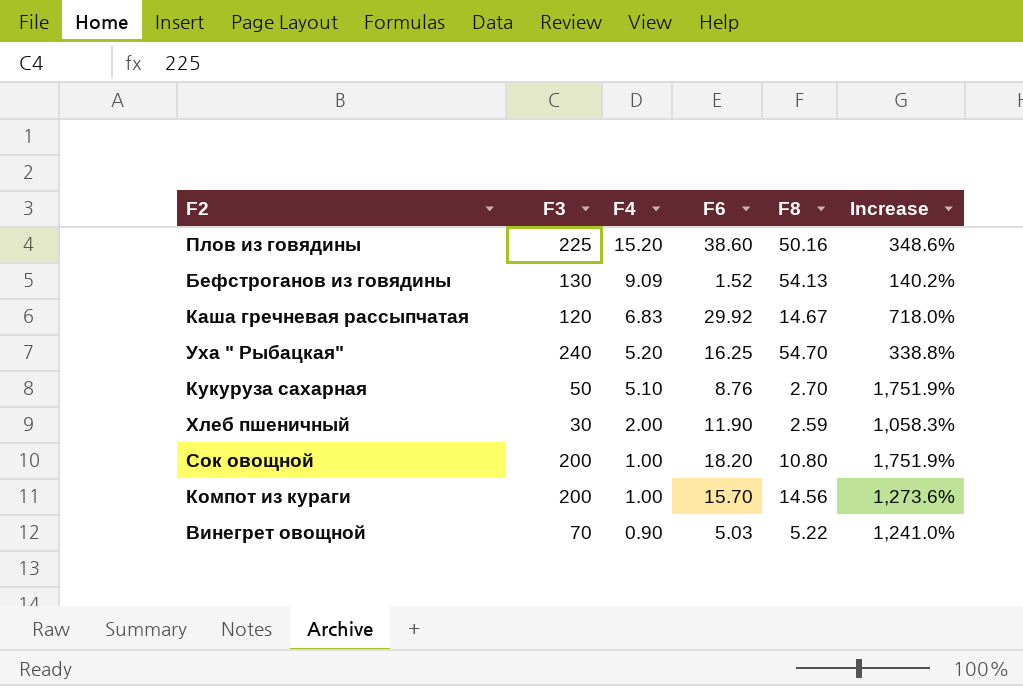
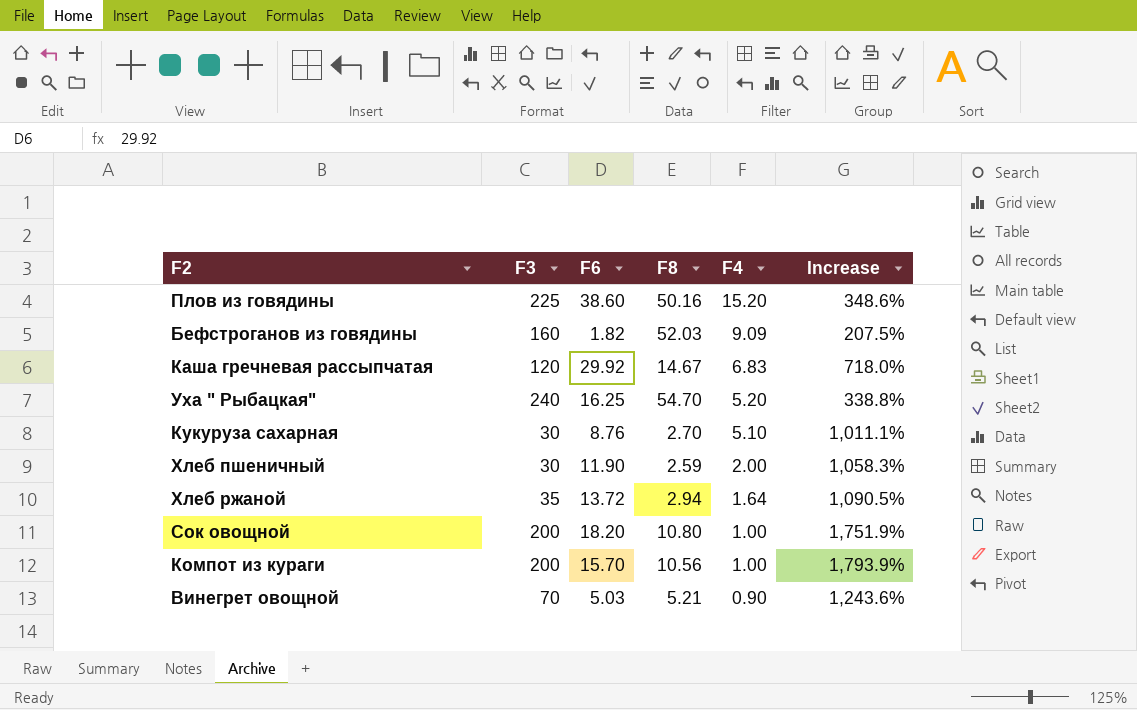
column F4 | position: 3 -> 5
Бефстроганов из говядины | F3: 130 -> 160
Бефстроганов из говядины | F6: 1.52 -> 1.82
Бефстроганов из говядины | F8: 54.13 -> 52.03
Бефстроганов из говядины | Increase: 140.2% -> 207.5%
Кукуруза сахарная | F3: 50 -> 30
Кукуруза сахарная | Increase: 1,751.9% -> 1,011.1%
row Хлеб ржаной: none -> 35 | 13.72 | 2.94 | 1.64 | 1,090.5%
Компот из кураги | F8: 14.56 -> 10.56
Компот из кураги | Increase: 1,273.6% -> 1,793.9%
Винегрет овощной | F8: 5.22 -> 5.21
Винегрет овощной | Increase: 1,241.0% -> 1,243.6%

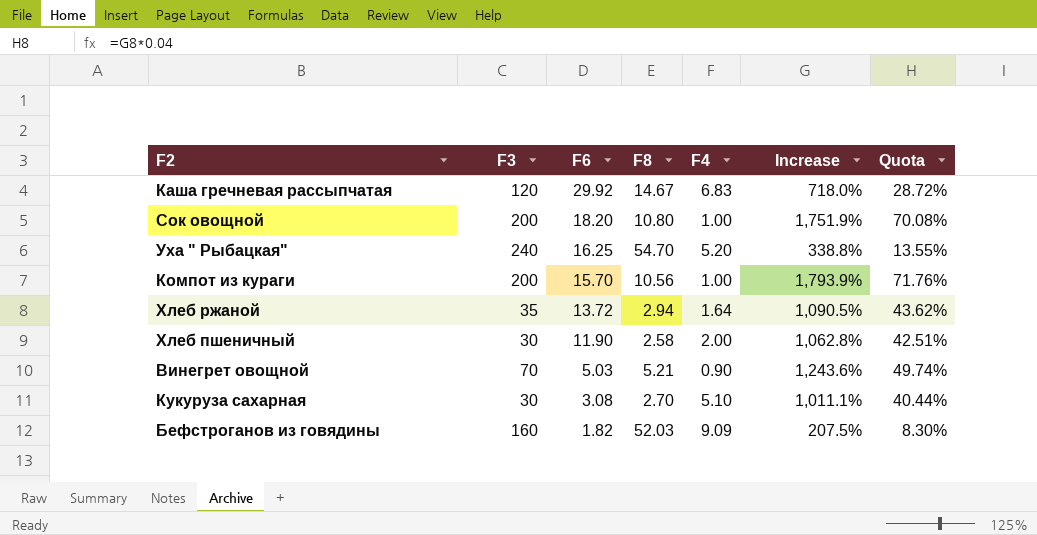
row order: F4 descending -> F6 descending
column Quota | formula: none -> [Increase] * 0.04
row Плов из говядины: 225 | 38.60 | 50.16 | 15.20 | 348.6% -> none
Хлеб пшеничный | F8: 2.59 -> 2.58
Хлеб пшеничный | Increase: 1,058.3% -> 1,062.8%
Кукуруза сахарная | F6: 8.76 -> 3.08

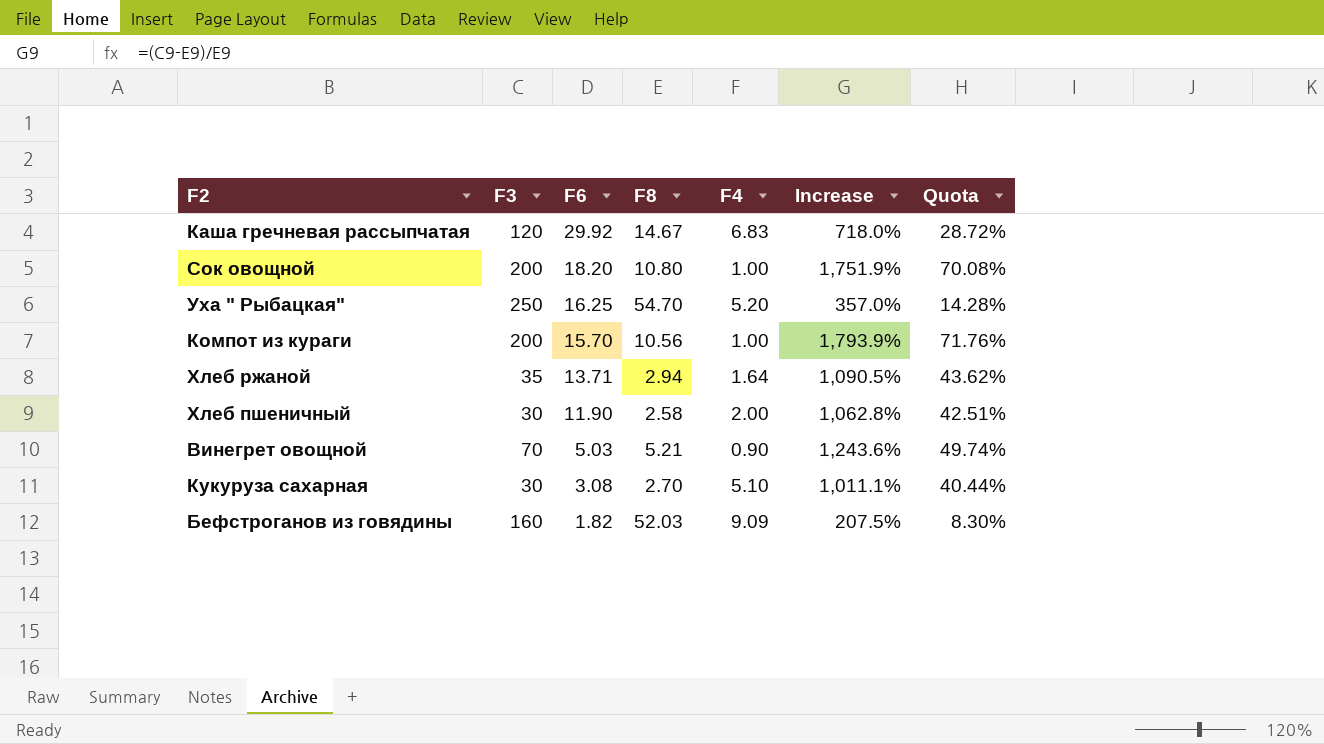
Уха " Рыбацкая" | F3: 240 -> 250
Уха " Рыбацкая" | Increase: 338.8% -> 357.0%
Уха " Рыбацкая" | Quota: 13.55% -> 14.28%
Хлеб ржаной | F6: 13.72 -> 13.71

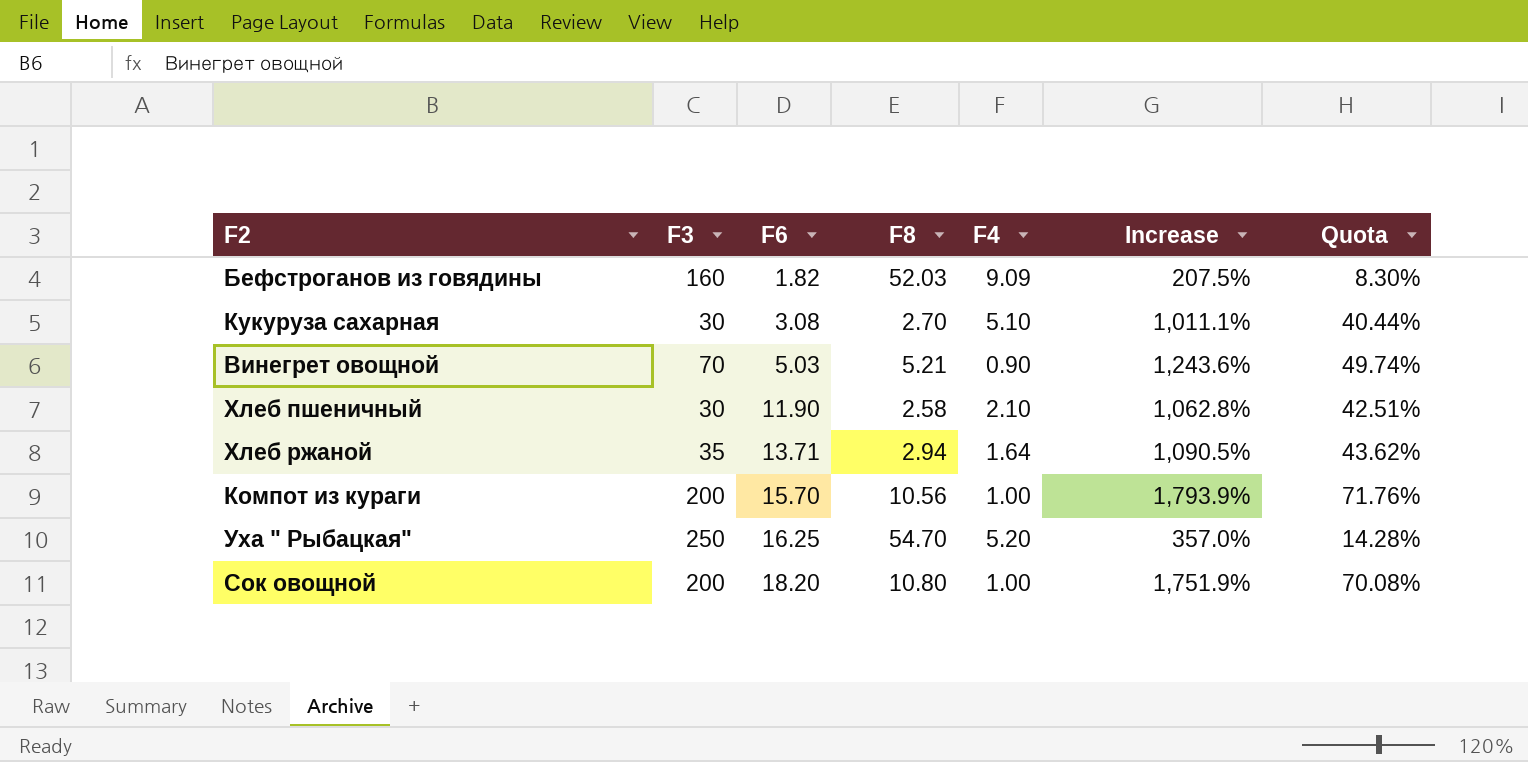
row order: F6 descending -> F6 ascending
row Каша гречневая рассыпчатая: 120 | 29.92 | 14.67 | 6.83 | 718.0% | 28.72% -> none
Хлеб пшеничный | F4: 2.00 -> 2.10

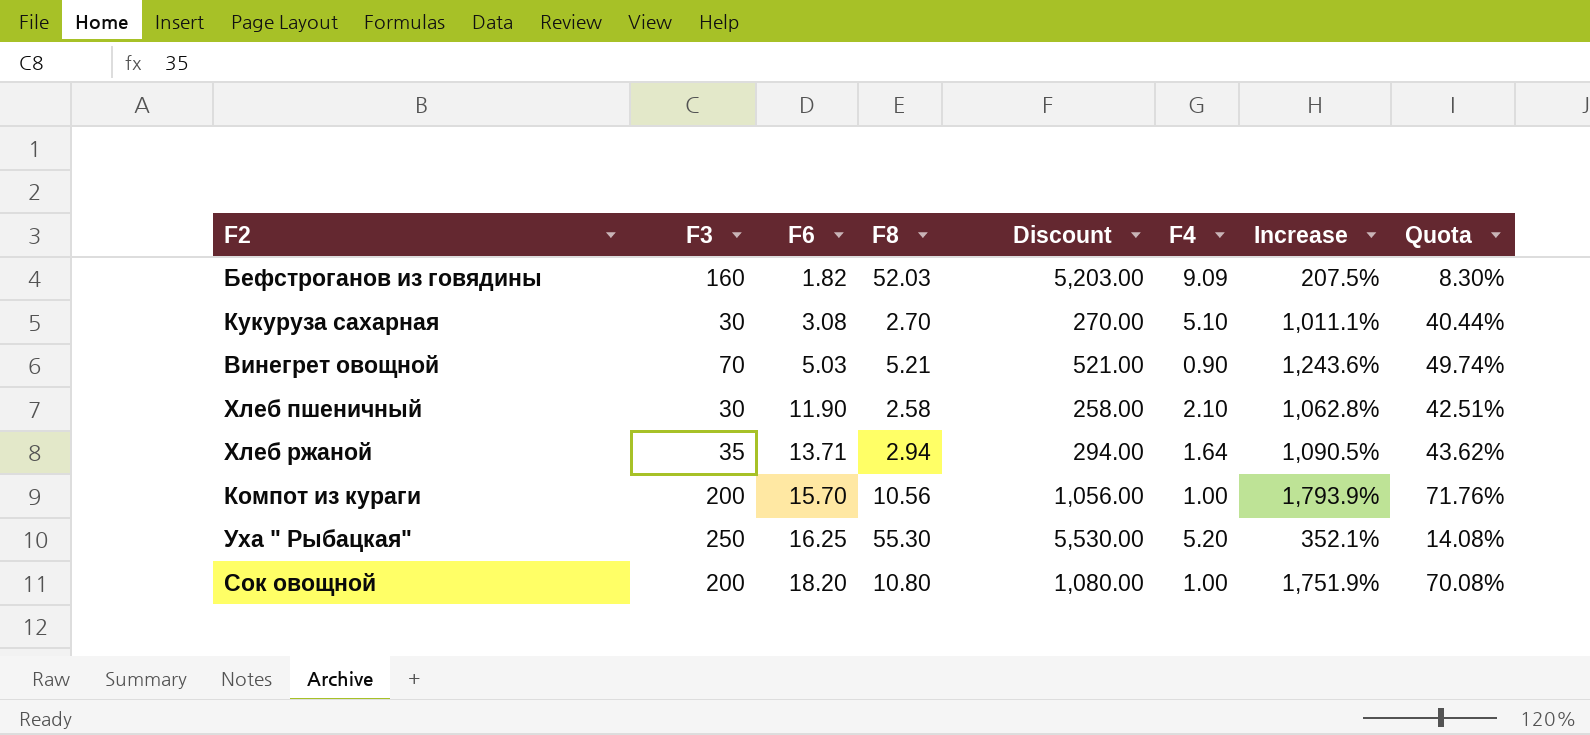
column Discount | formula: none -> [F8] * 100
Уха " Рыбацкая" | F8: 54.70 -> 55.30
Уха " Рыбацкая" | Increase: 357.0% -> 352.1%
Уха " Рыбацкая" | Quota: 14.28% -> 14.08%

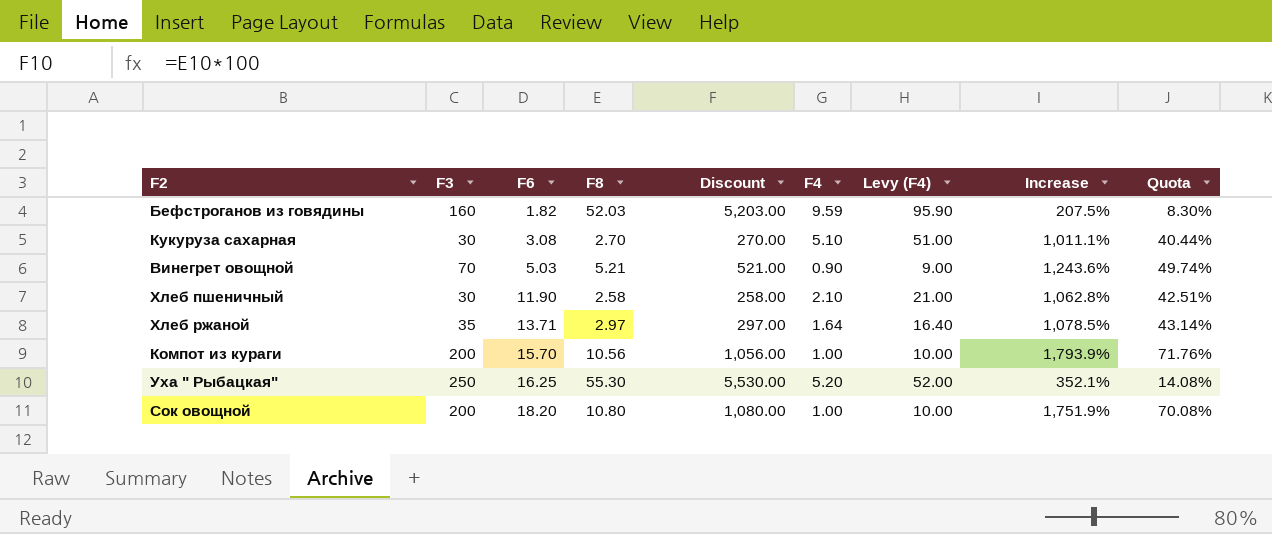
column Levy (F4) | formula: none -> [F4] * 10
Бефстроганов из говядины | F4: 9.09 -> 9.59
Хлеб ржаной | F8: 2.94 -> 2.97
Хлеб ржаной | Discount: 294.00 -> 297.00
Хлеб ржаной | Increase: 1,090.5% -> 1,078.5%
Хлеб ржаной | Quota: 43.62% -> 43.14%

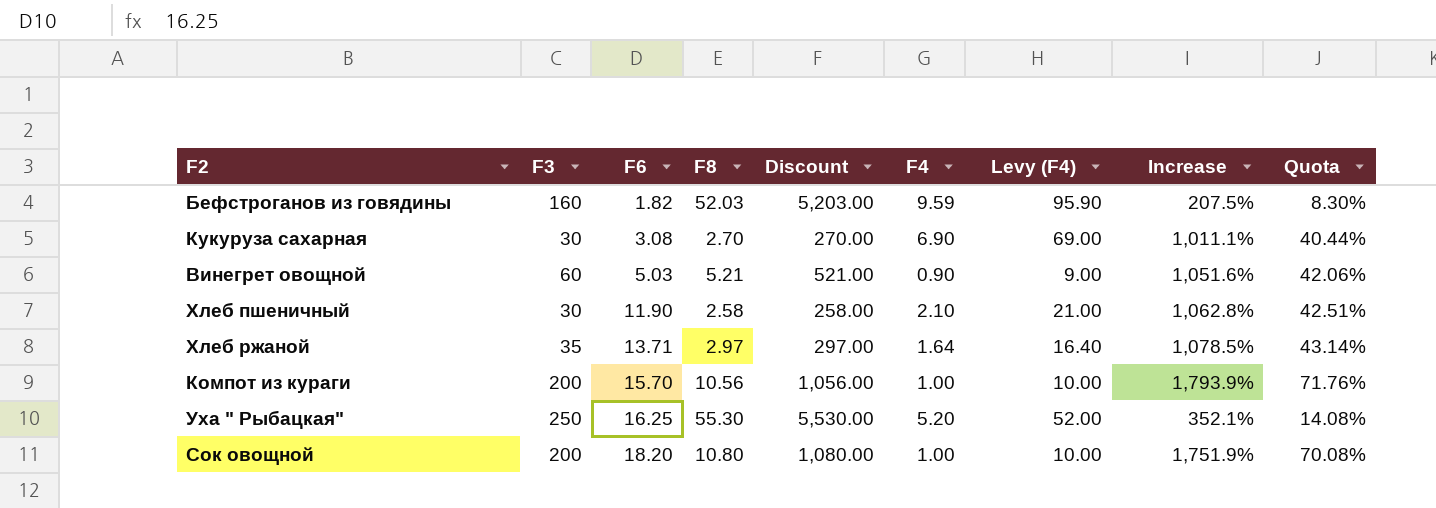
Кукуруза сахарная | F4: 5.10 -> 6.90
Кукуруза сахарная | Levy (F4): 51.00 -> 69.00
Винегрет овощной | F3: 70 -> 60
Винегрет овощной | Increase: 1,243.6% -> 1,051.6%
Винегрет овощной | Quota: 49.74% -> 42.06%

